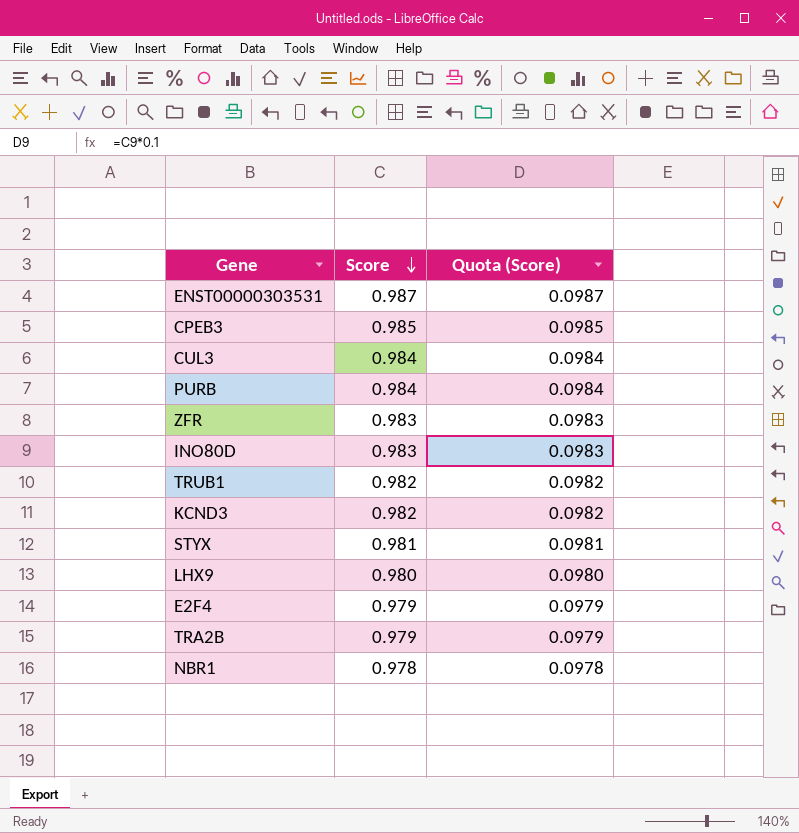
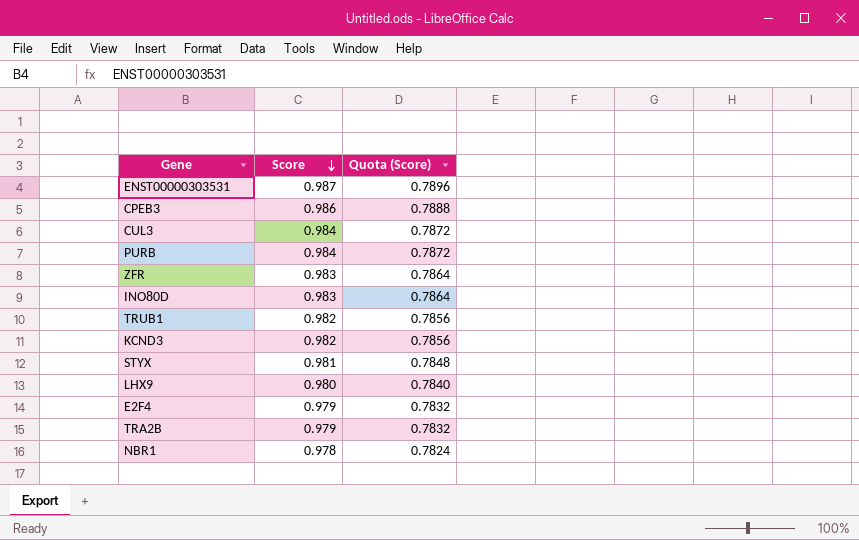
column Quota (Score) | formula: [Score] * 0.1 -> [Score] * 0.8
CPEB3 | Score: 0.985 -> 0.986

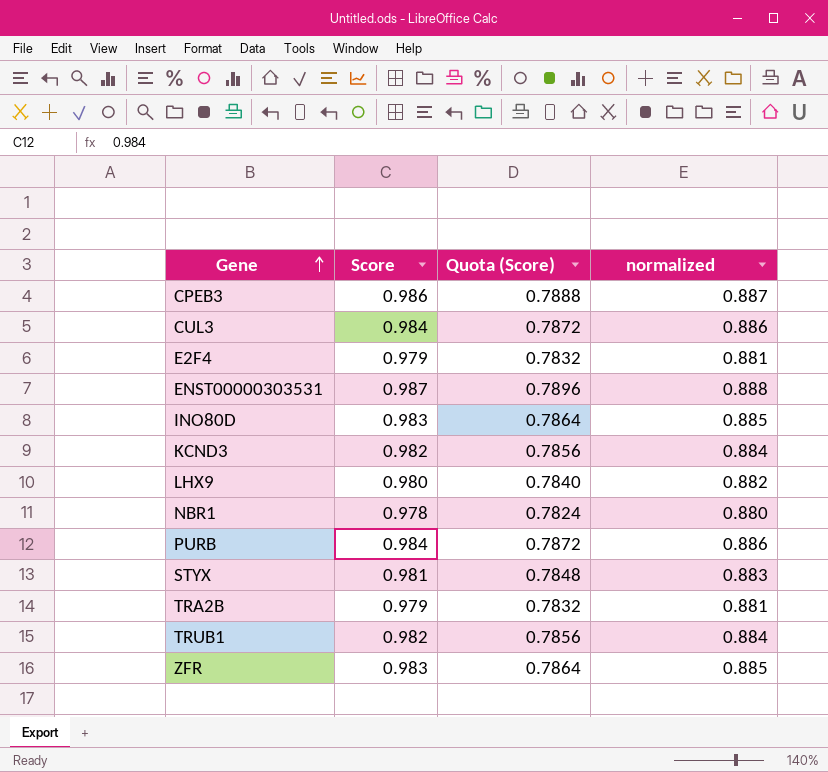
row order: Score descending -> Gene ascending
column normalized | formula: none -> [Score] * 0.9

